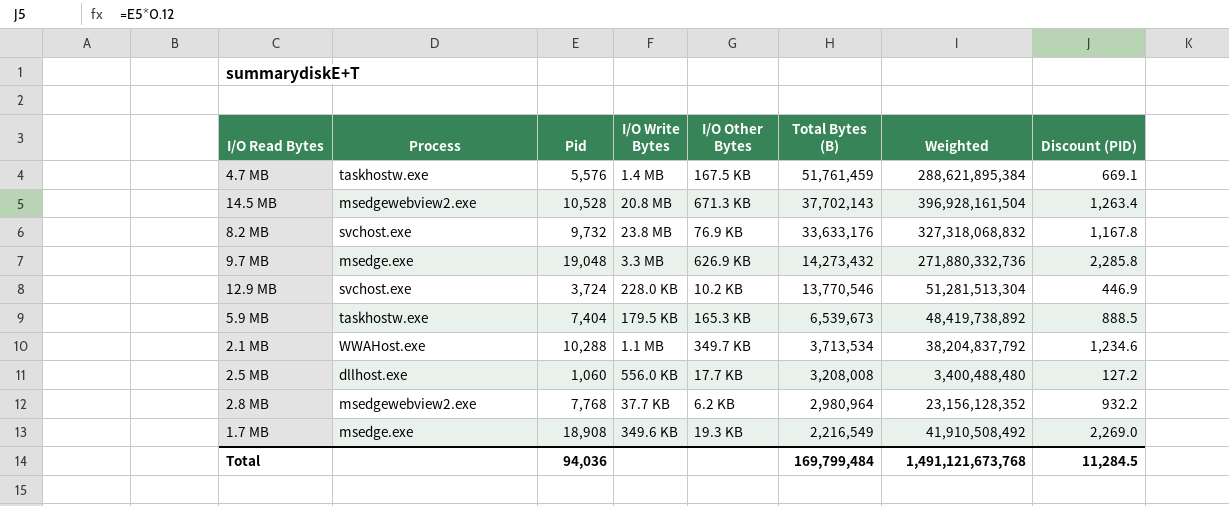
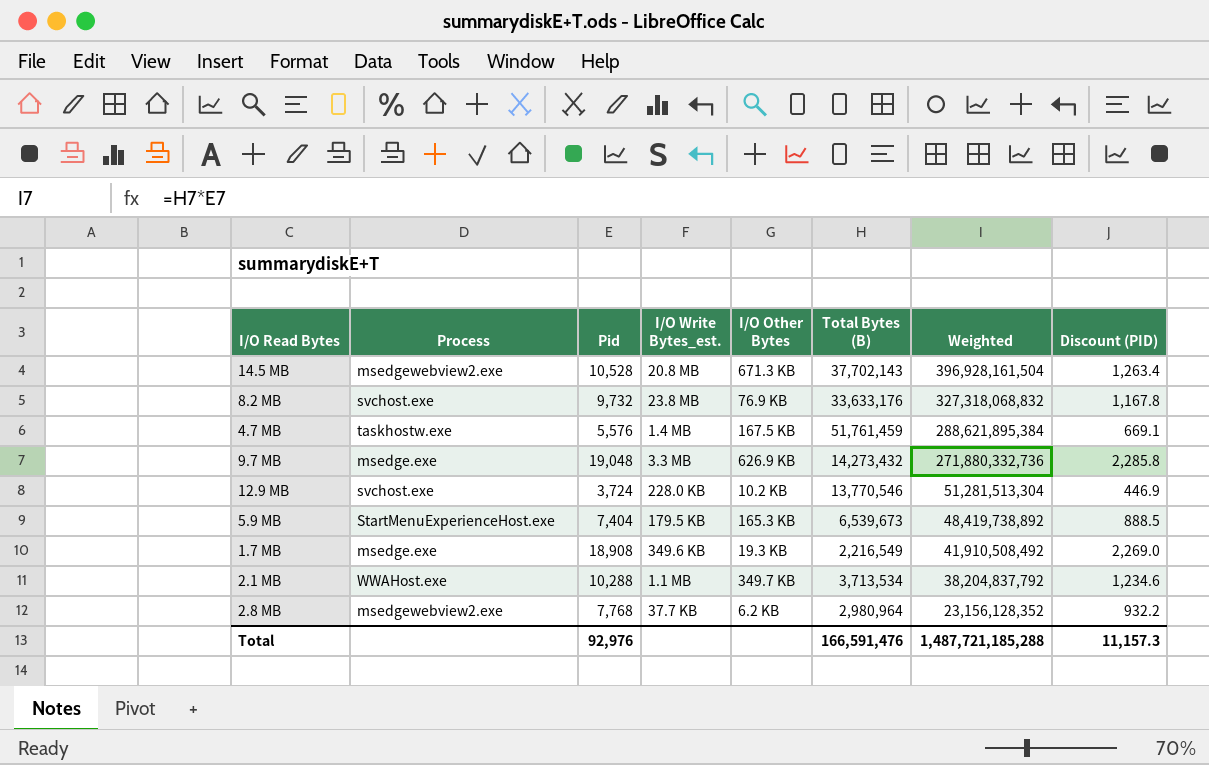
row order: Total Bytes (B) descending -> Weighted descending
column name: I/O Write Bytes -> I/O Write Bytes_est.
row 2.5 MB: dllhost.exe | 1,060 | 556.0 KB | 17.7 KB | 3,208,008 | 3,400,488,480 | 127.2 -> none
5.9 MB | Process: taskhostw.exe -> StartMenuExperienceHost.exe
Total | Pid: 94,036 -> 92,976
Total | Total Bytes (B): 169,799,484 -> 166,591,476
Total | Weighted: 1,491,121,673,768 -> 1,487,721,185,288
Total | Discount (PID): 11,284.5 -> 11,157.3

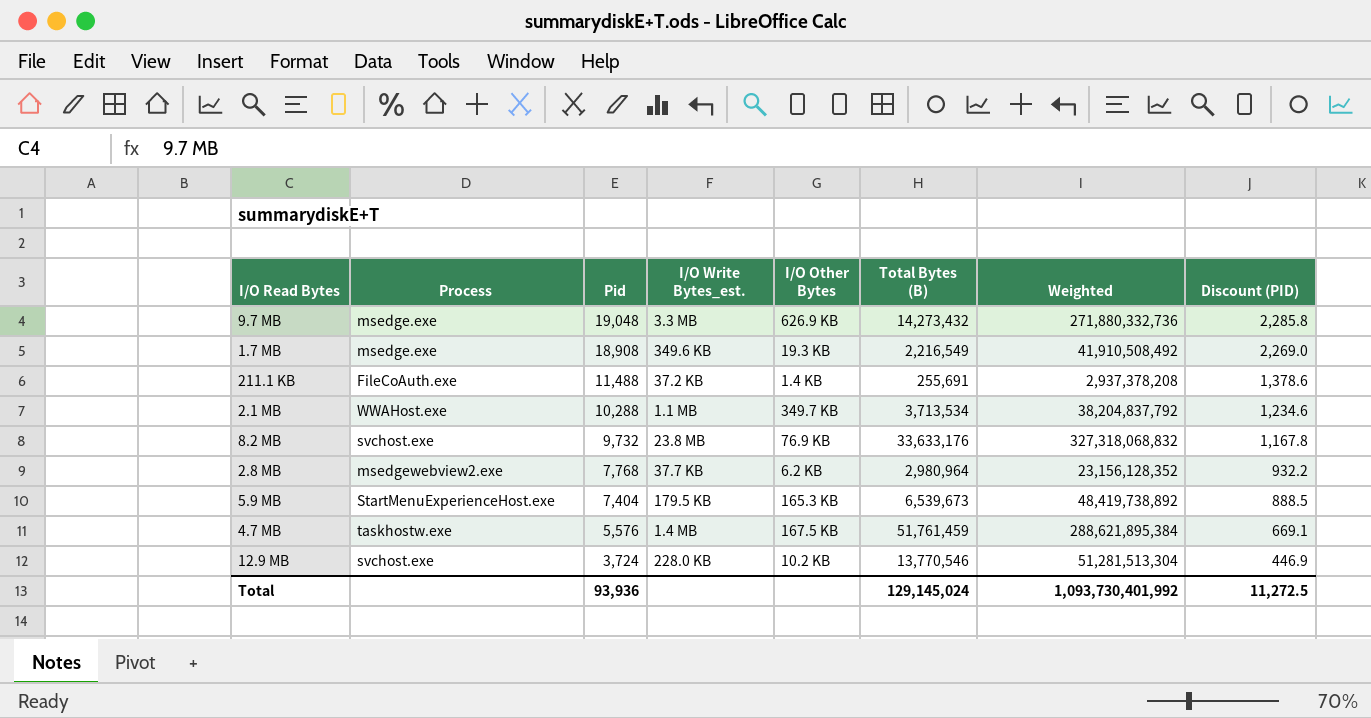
row order: Weighted descending -> Pid descending
row 14.5 MB: msedgewebview2.exe | 10,528 | 20.8 MB | 671.3 KB | 37,702,143 | 396,928,161,504 | 1,263.4 -> none
row 211.1 KB: none -> FileCoAuth.exe | 11,488 | 37.2 KB | 1.4 KB | 255,691 | 2,937,378,208 | 1,378.6
Total | Pid: 92,976 -> 93,936
Total | Total Bytes (B): 166,591,476 -> 129,145,024
Total | Weighted: 1,487,721,185,288 -> 1,093,730,401,992
Total | Discount (PID): 11,157.3 -> 11,272.5

